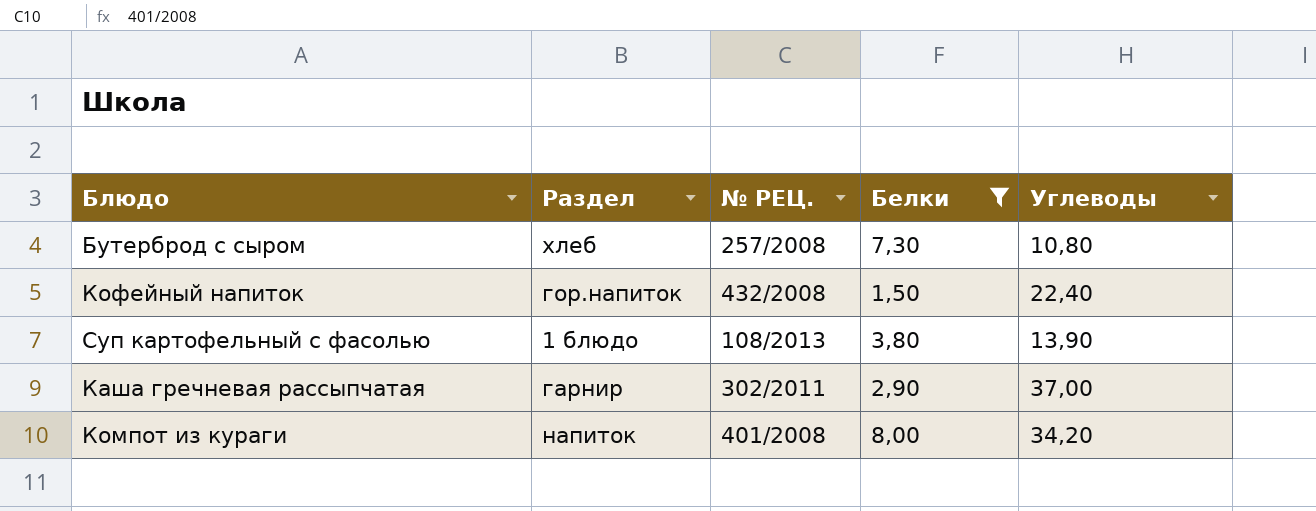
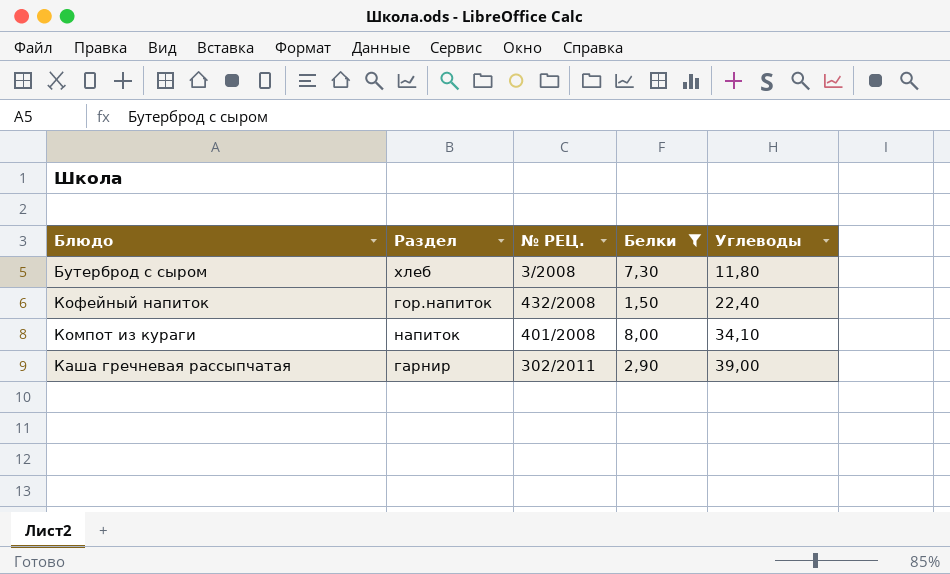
row order: none -> Углеводы ascending
row Суп картофельный с фасолью: 1 блюдо | 108/2013 | 3,80 | 13,90 -> none
Бутерброд с сыром | № РЕЦ.: 257/2008 -> 3/2008
Бутерброд с сыром | Углеводы: 10,80 -> 11,80
Компот из кураги | Углеводы: 34,20 -> 34,10
Каша гречневая рассыпчатая | Углеводы: 37,00 -> 39,00

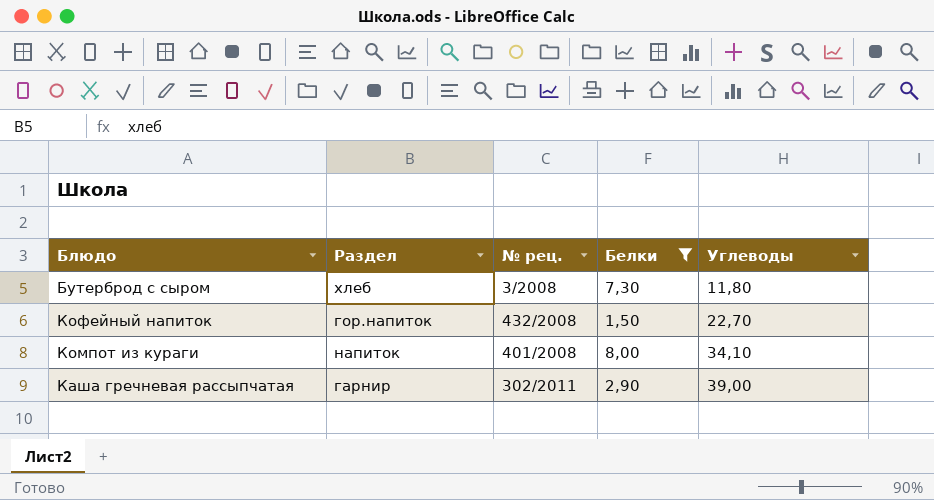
column name: № РЕЦ. -> № рец.
Кофейный напиток | Углеводы: 22,40 -> 22,70

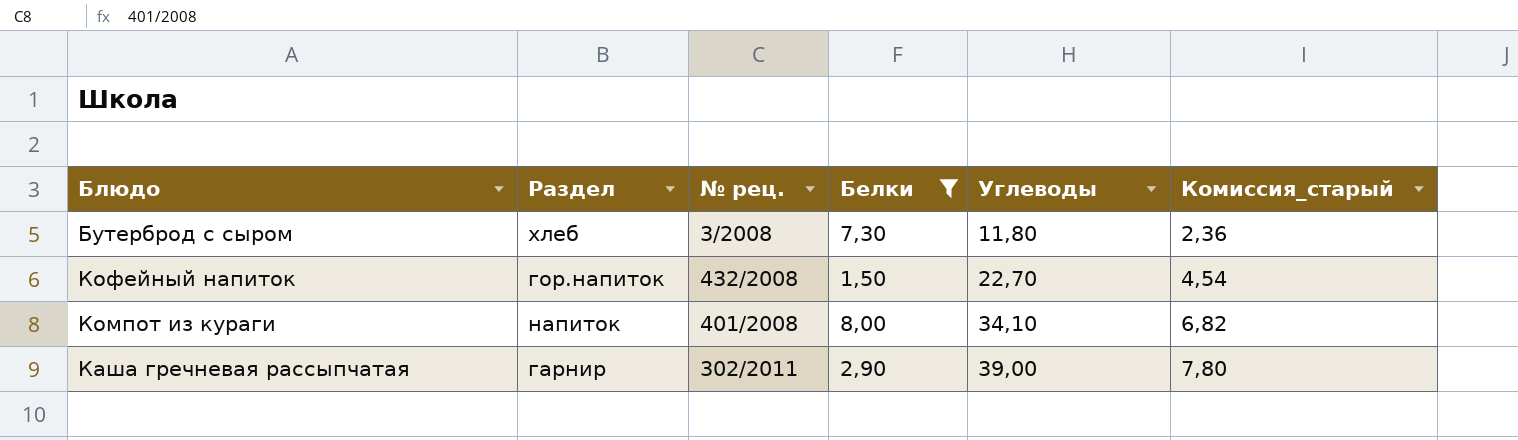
column Комиссия_старый | formula: none -> [Углеводы] * 0,2

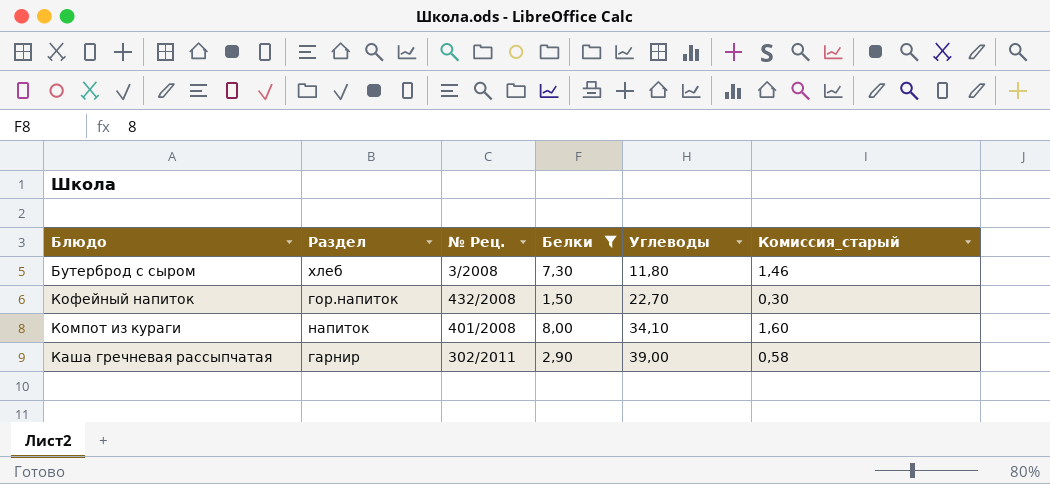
column name: № рец. -> № Рец.
column Комиссия_старый | formula: [Углеводы] * 0,2 -> [Белки] * 0,2

